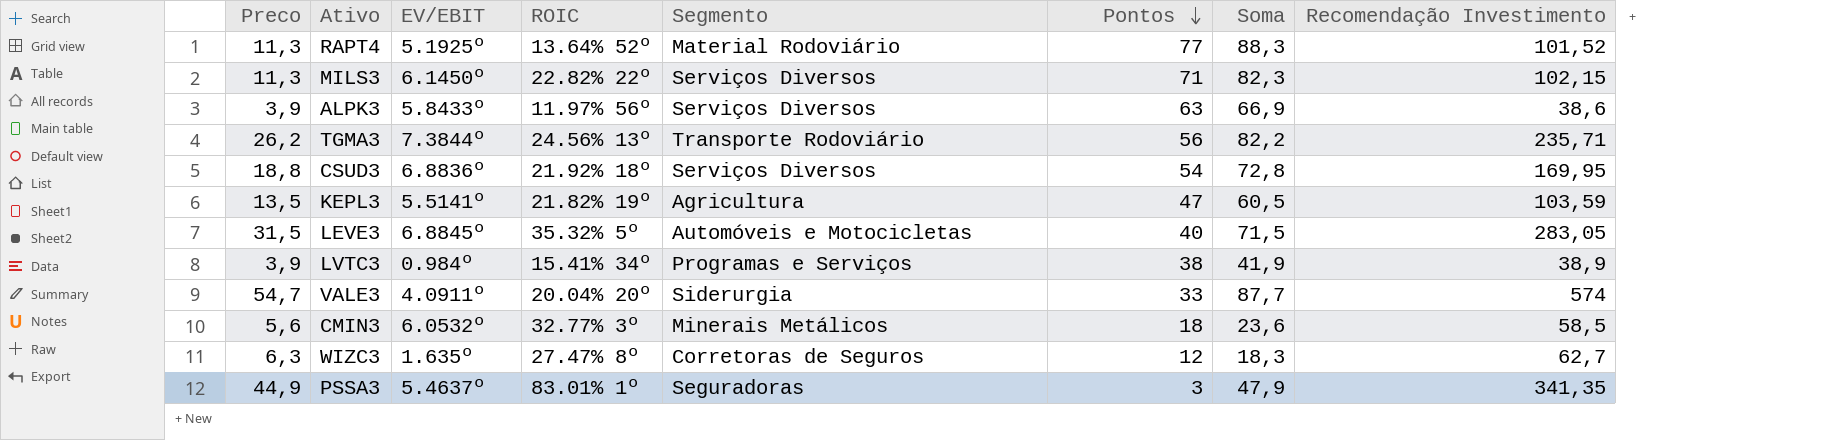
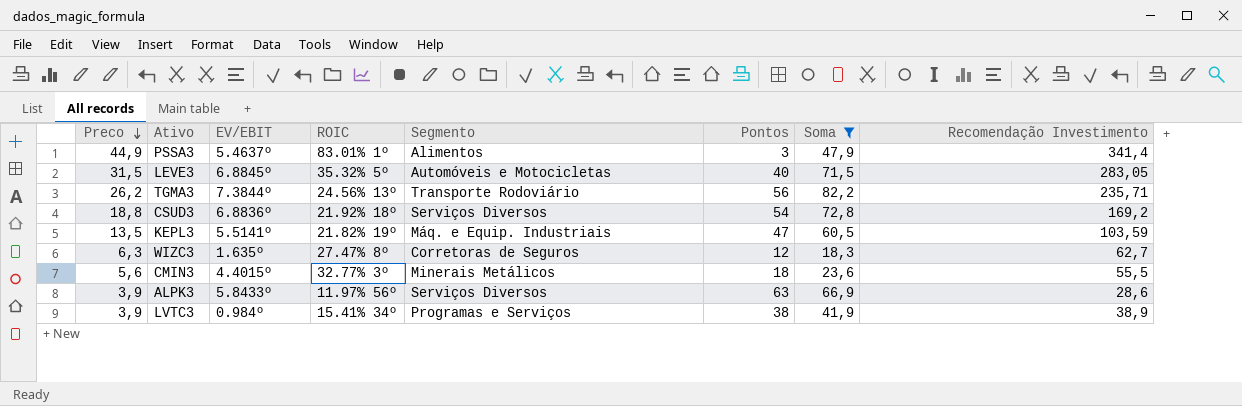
filter: none -> Soma <= 82,2
row order: Pontos descending -> Preco descending
PSSA3 | Segmento: Seguradoras -> Alimentos
PSSA3 | Recomendação Investimento: 341,35 -> 341,4
CSUD3 | Recomendação Investimento: 169,95 -> 169,2
KEPL3 | Segmento: Agricultura -> Máq. e Equip. Industriais
CMIN3 | EV/EBIT: 6.0532º -> 4.4015º
CMIN3 | Recomendação Investimento: 58,5 -> 55,5
ALPK3 | Recomendação Investimento: 38,6 -> 28,6

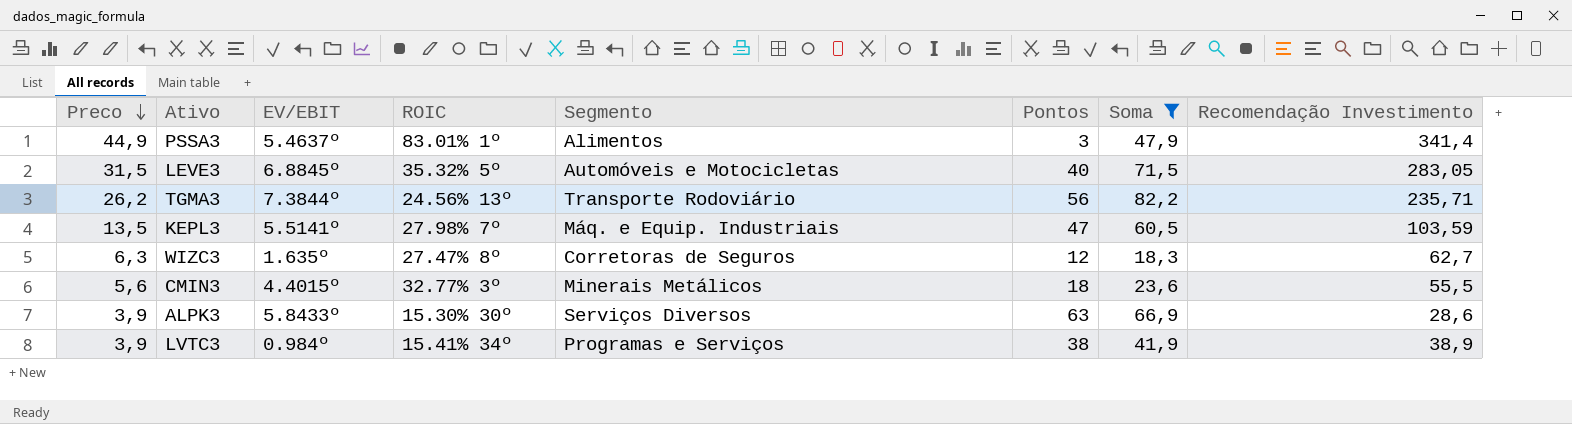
row CSUD3: 18,8 | 6.8836º | 21.92% 18º | Serviços Diversos | 54 | 72,8 | 169,2 -> none
KEPL3 | ROIC: 21.82% 19º -> 27.98% 7º
ALPK3 | ROIC: 11.97% 56º -> 15.30% 30º

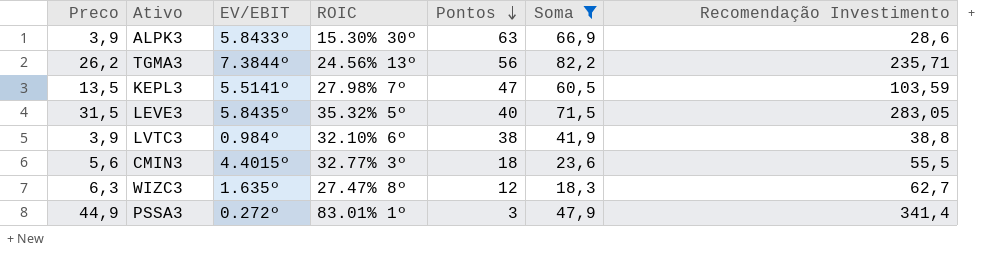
row order: Preco descending -> Pontos descending
column Segmento | position: 5 -> none
LEVE3 | EV/EBIT: 6.8845º -> 5.8435º
LVTC3 | ROIC: 15.41% 34º -> 32.10% 6º
LVTC3 | Recomendação Investimento: 38,9 -> 38,8
PSSA3 | EV/EBIT: 5.4637º -> 0.272º

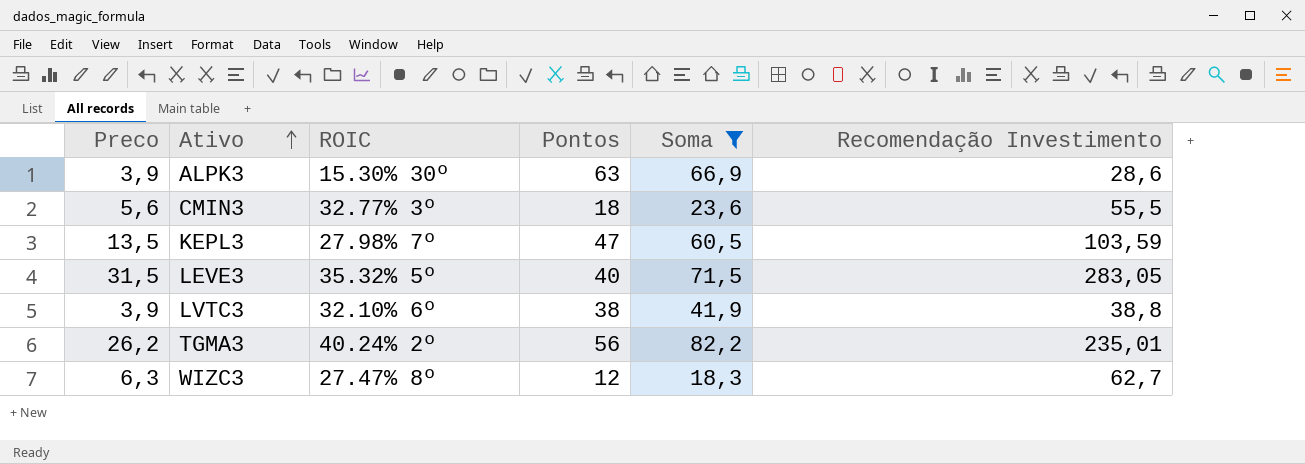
row order: Pontos descending -> Ativo ascending
column EV/EBIT | position: 3 -> none
row PSSA3: 44,9 | 0.272º | 83.01% 1º | 3 | 47,9 | 341,4 -> none
TGMA3 | ROIC: 24.56% 13º -> 40.24% 2º
TGMA3 | Recomendação Investimento: 235,71 -> 235,01

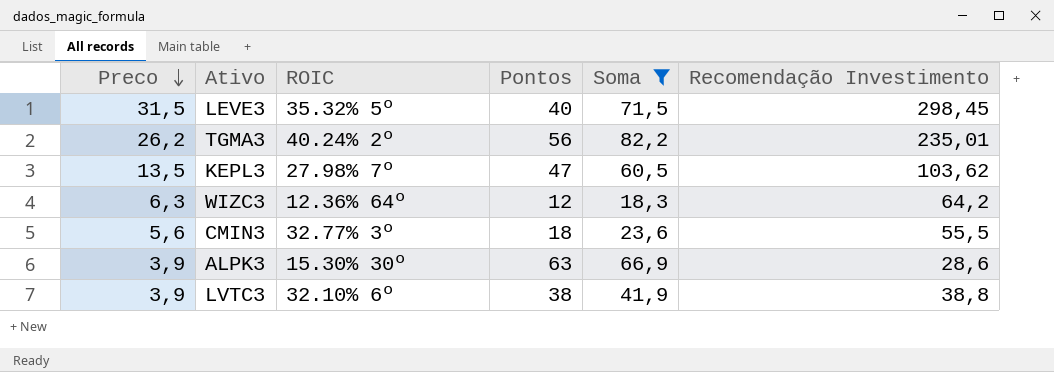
row order: Ativo ascending -> Preco descending
LEVE3 | Recomendação Investimento: 283,05 -> 298,45
KEPL3 | Recomendação Investimento: 103,59 -> 103,62
WIZC3 | ROIC: 27.47% 8º -> 12.36% 64º
WIZC3 | Recomendação Investimento: 62,7 -> 64,2

